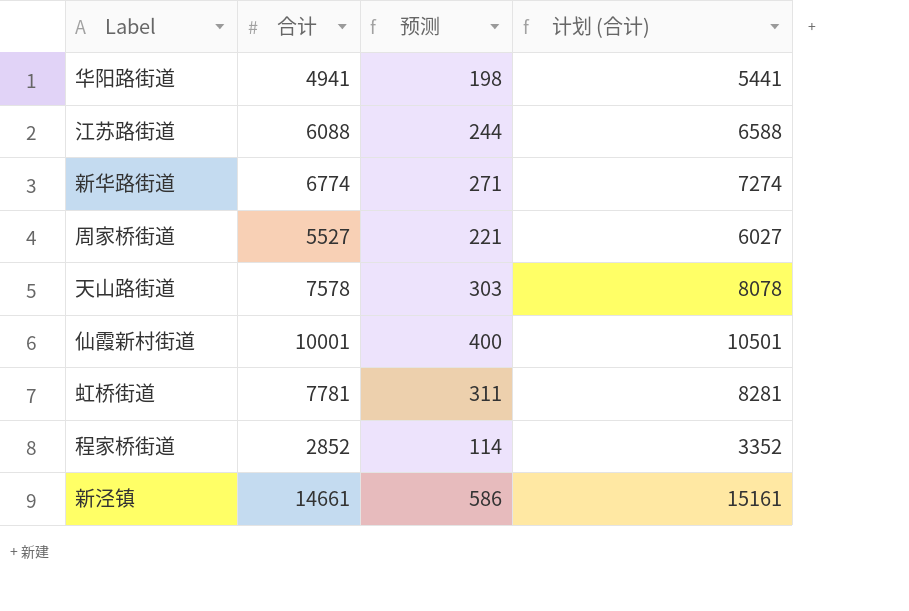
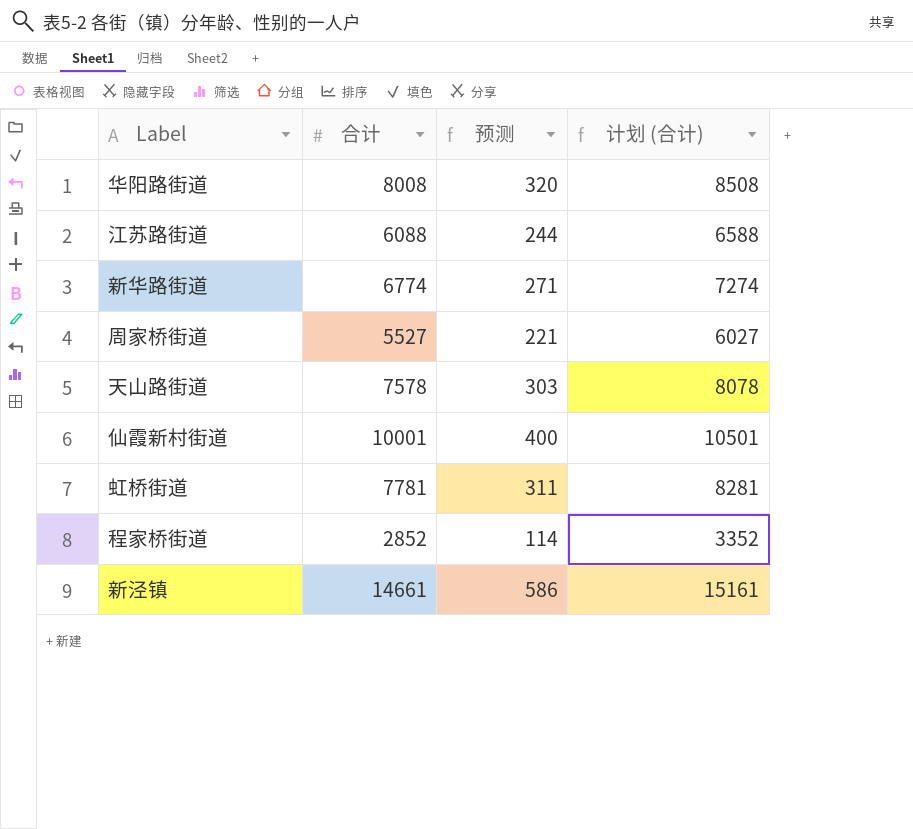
华阳路街道 | 合计: 4941 -> 8008
华阳路街道 | 预测: 198 -> 320
华阳路街道 | 计划 (合计): 5441 -> 8508

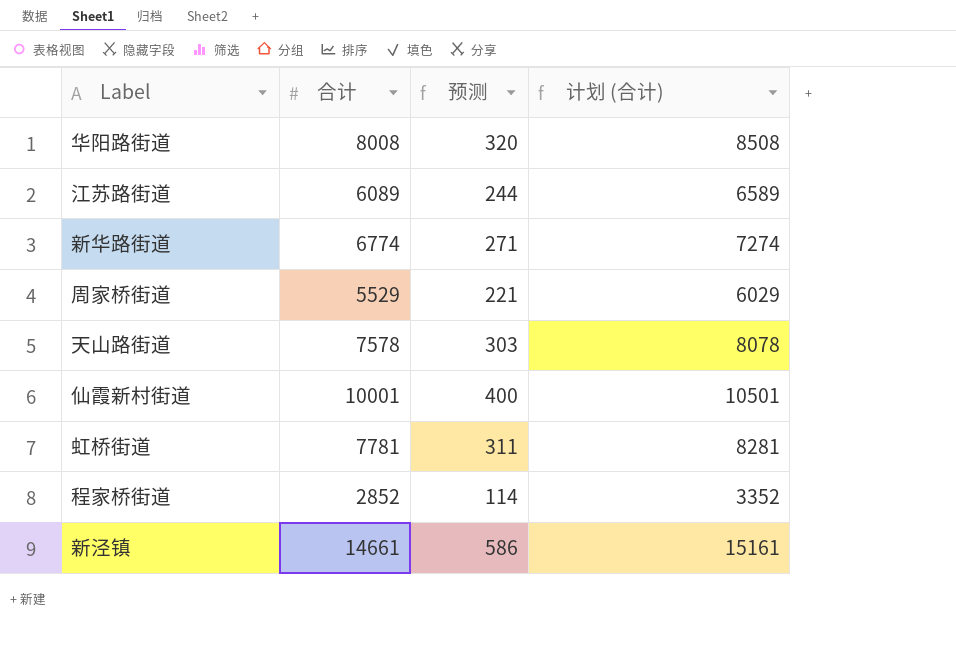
江苏路街道 | 合计: 6088 -> 6089
江苏路街道 | 计划 (合计): 6588 -> 6589
周家桥街道 | 合计: 5527 -> 5529
周家桥街道 | 计划 (合计): 6027 -> 6029

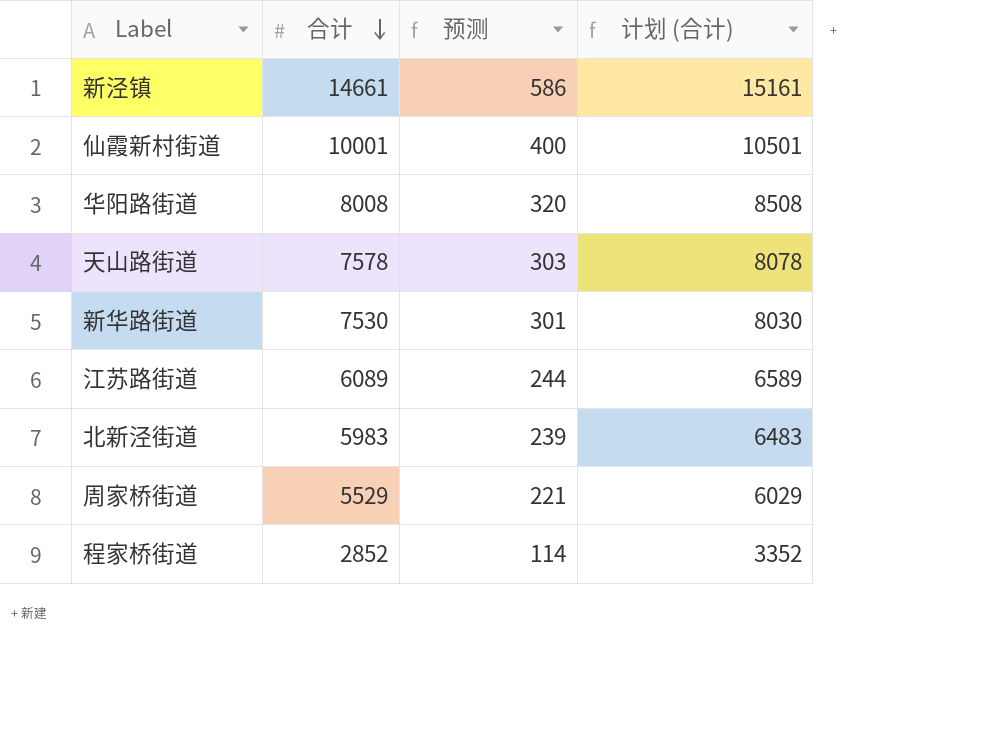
row order: none -> 合计 descending
row 虹桥街道: 7781 | 311 | 8281 -> none
新华路街道 | 合计: 6774 -> 7530
新华路街道 | 预测: 271 -> 301
新华路街道 | 计划 (合计): 7274 -> 8030
row 北新泾街道: none -> 5983 | 239 | 6483

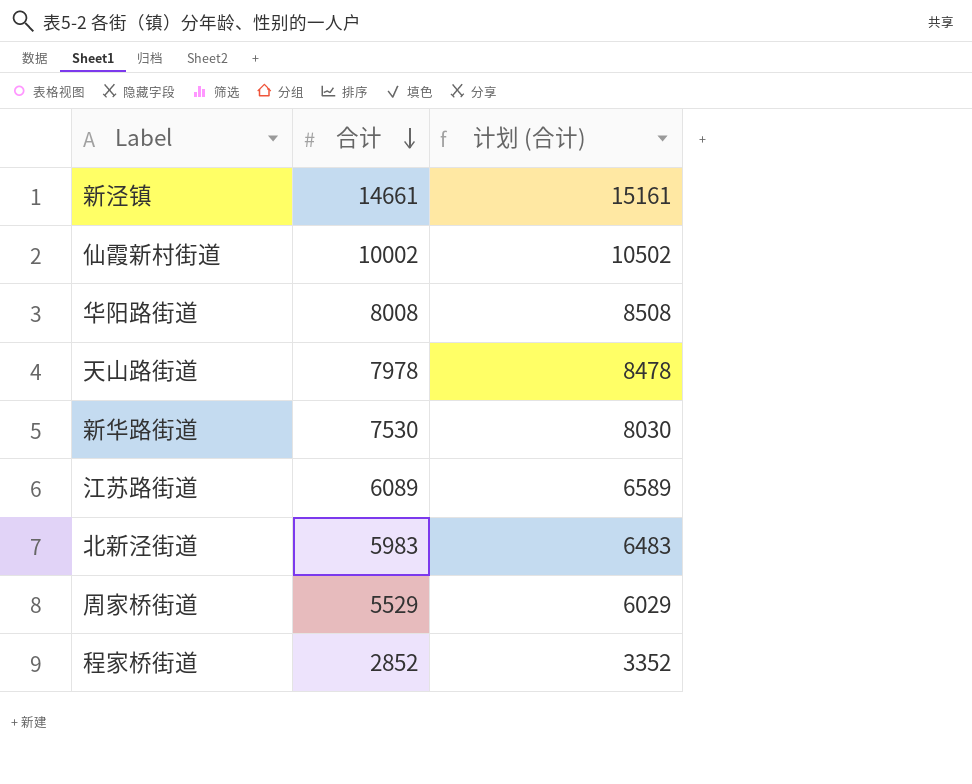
column 预测 | formula: [合计] * 0.04 -> none
仙霞新村街道 | 合计: 10001 -> 10002
仙霞新村街道 | 计划 (合计): 10501 -> 10502
天山路街道 | 合计: 7578 -> 7978
天山路街道 | 计划 (合计): 8078 -> 8478

